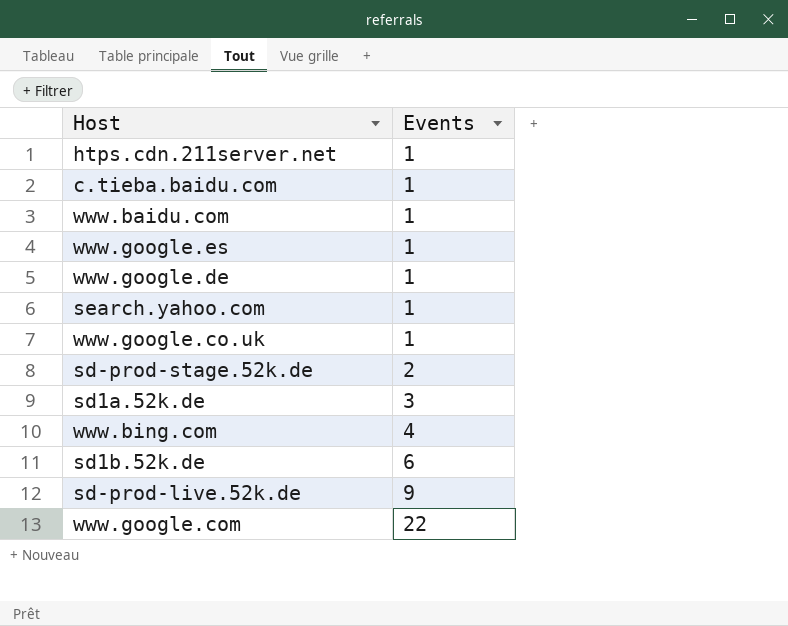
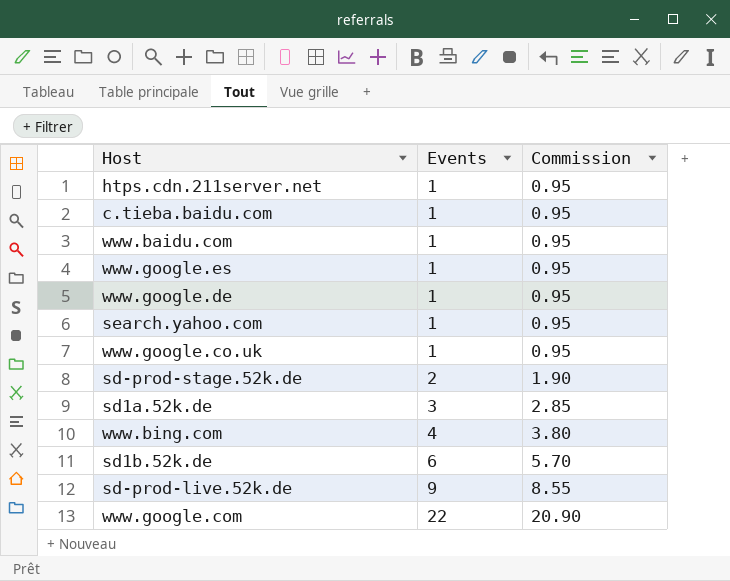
column Commission | formula: none -> [Events] * 0.95

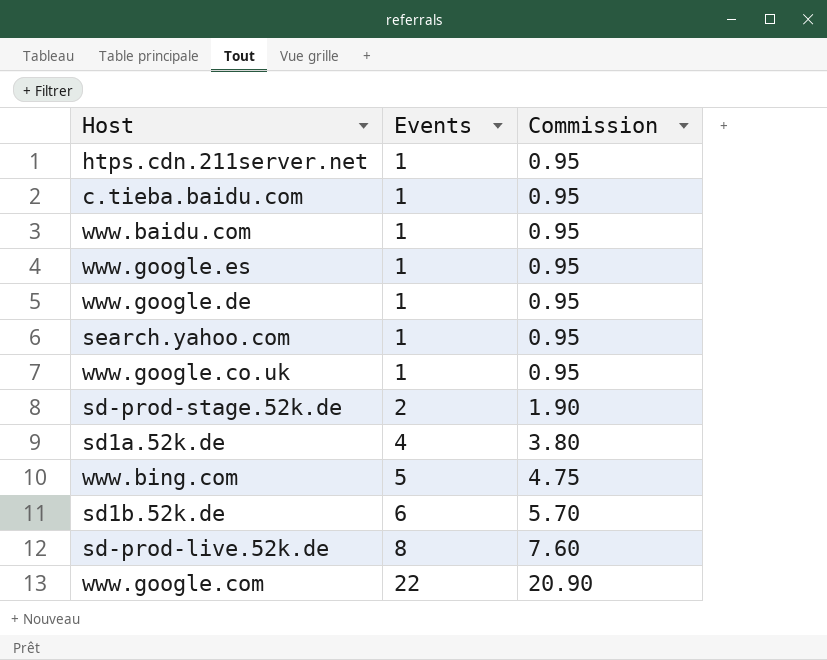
sd1a.52k.de | Events: 3 -> 4
sd1a.52k.de | Commission: 2.85 -> 3.80
www.bing.com | Events: 4 -> 5
www.bing.com | Commission: 3.80 -> 4.75
sd-prod-live.52k.de | Events: 9 -> 8
sd-prod-live.52k.de | Commission: 8.55 -> 7.60

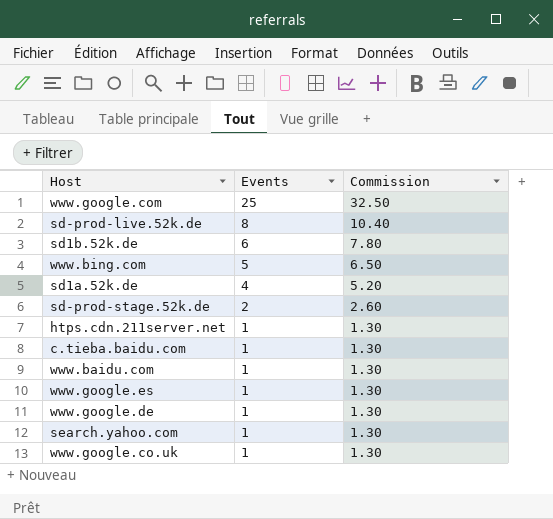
row order: Events ascending -> Events descending
column Commission | formula: [Events] * 0.95 -> [Events] * 1.3
www.google.com | Events: 22 -> 25

